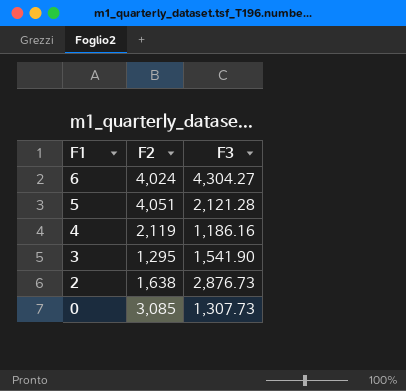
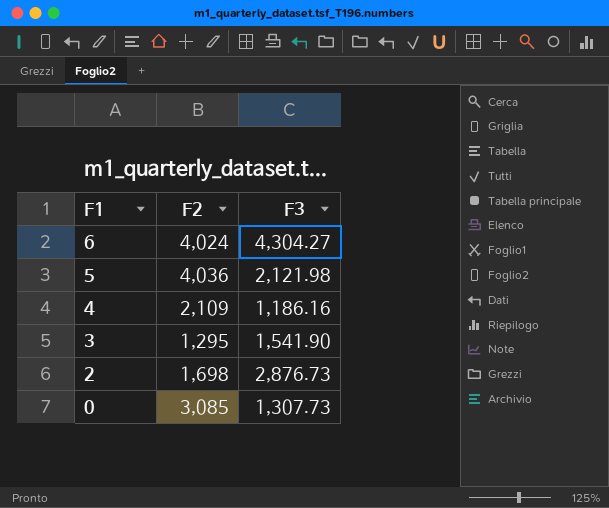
5 | F2: 4,051 -> 4,036
5 | F3: 2,121.28 -> 2,121.98
4 | F2: 2,119 -> 2,109
2 | F2: 1,638 -> 1,698

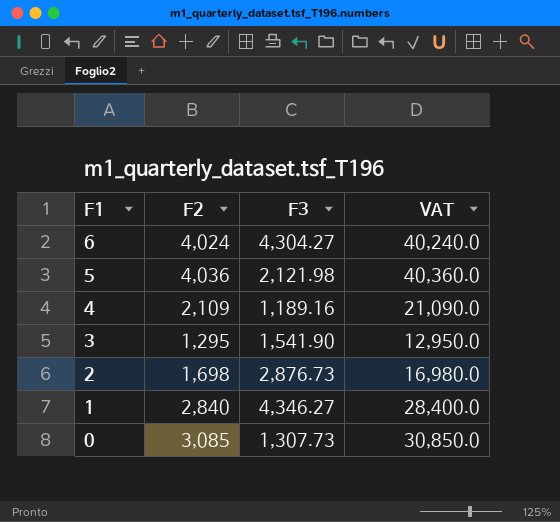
column VAT | formula: none -> [F2] * 10
4 | F3: 1,186.16 -> 1,189.16
row 1: none -> 2,840 | 4,346.27 | 28,400.0

